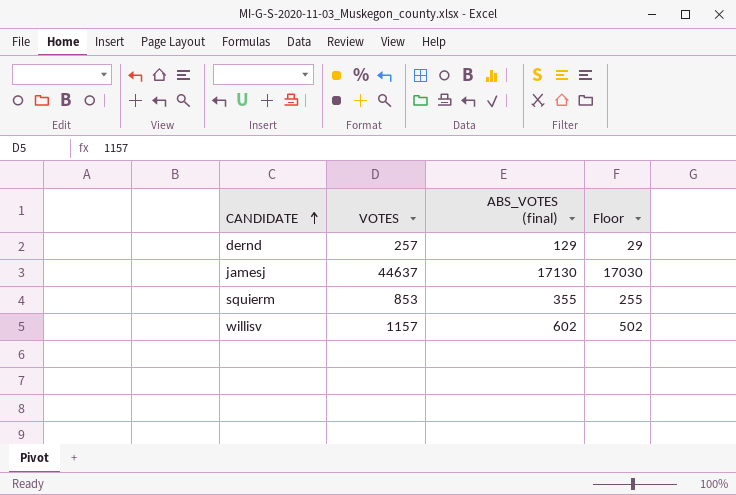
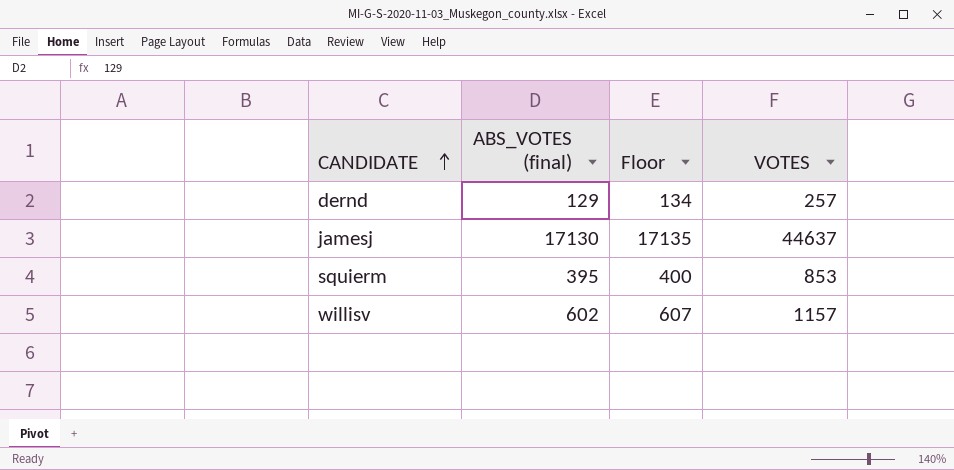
column Floor | formula: [ABS_VOTES (final)] - 100 -> [ABS_VOTES (final)] + 5
column VOTES | position: 2 -> 4
squierm | ABS_VOTES (final): 355 -> 395

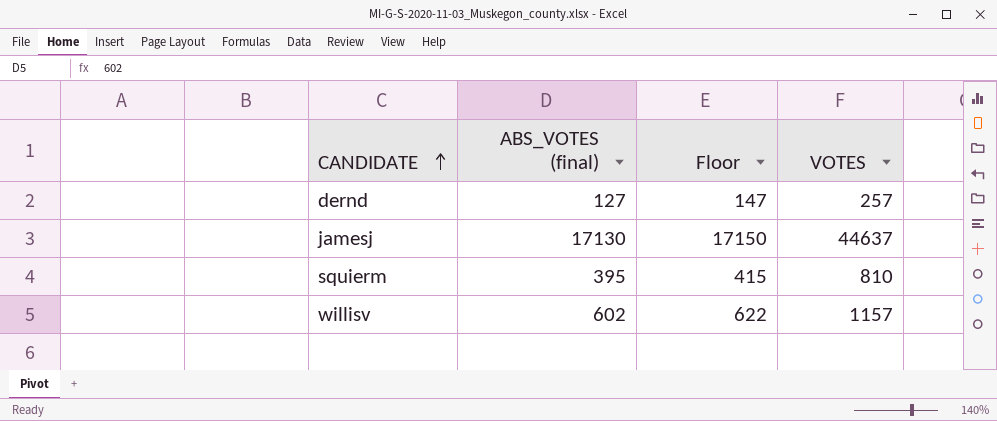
column Floor | formula: [ABS_VOTES (final)] + 5 -> [ABS_VOTES (final)] + 20
dernd | ABS_VOTES (final): 129 -> 127
squierm | VOTES: 853 -> 810

